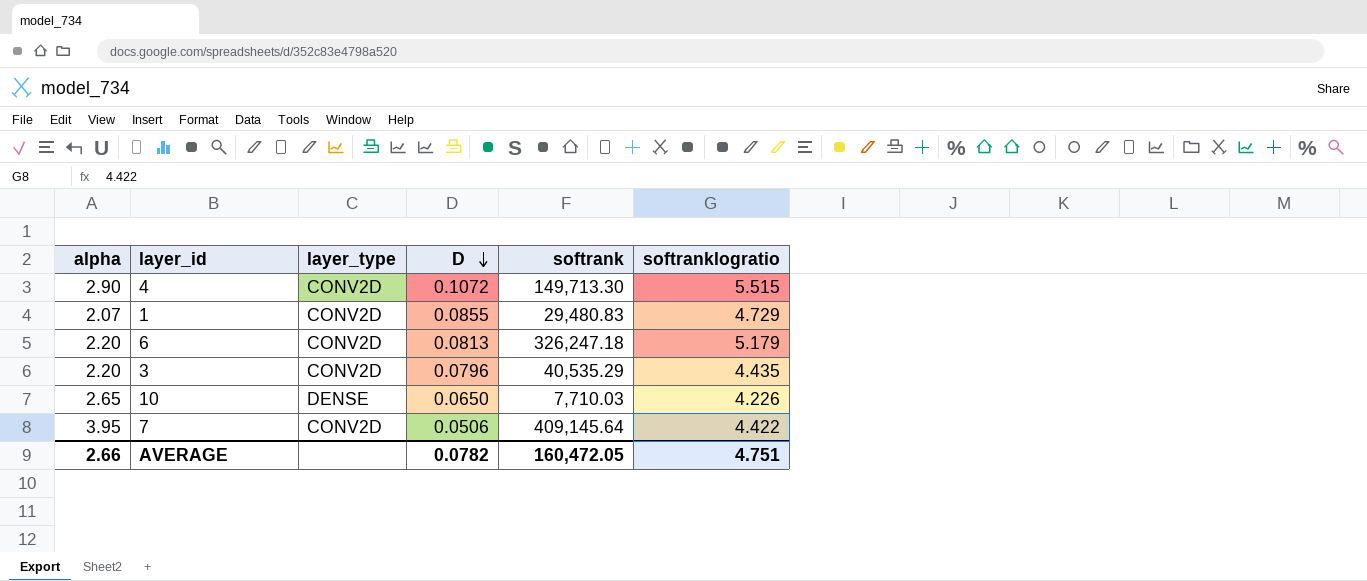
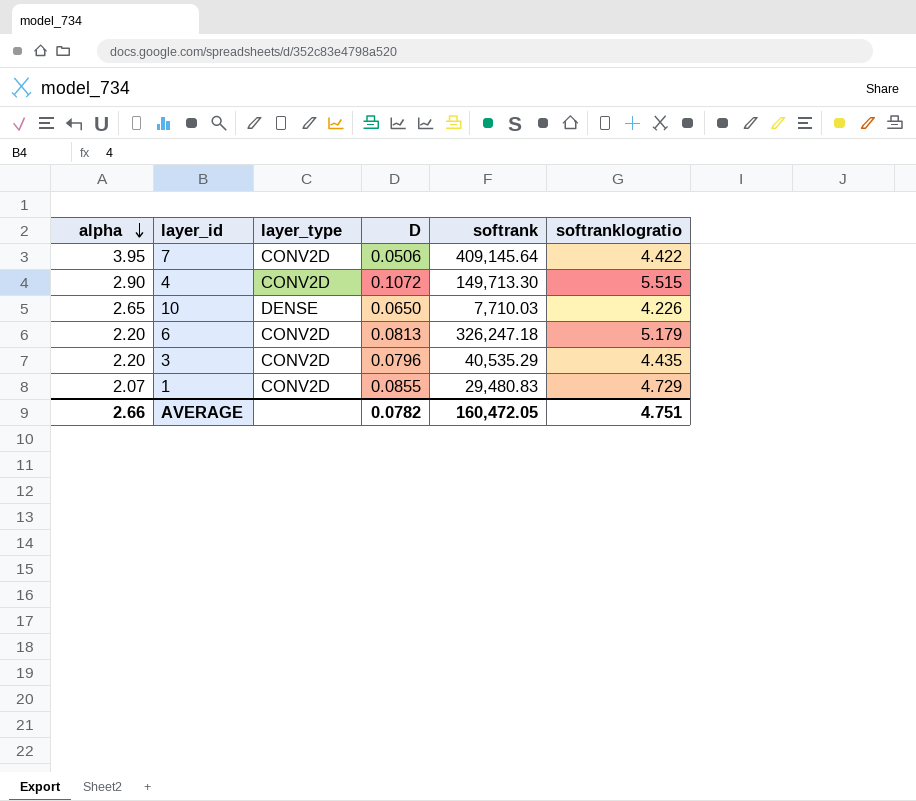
row order: D descending -> alpha descending

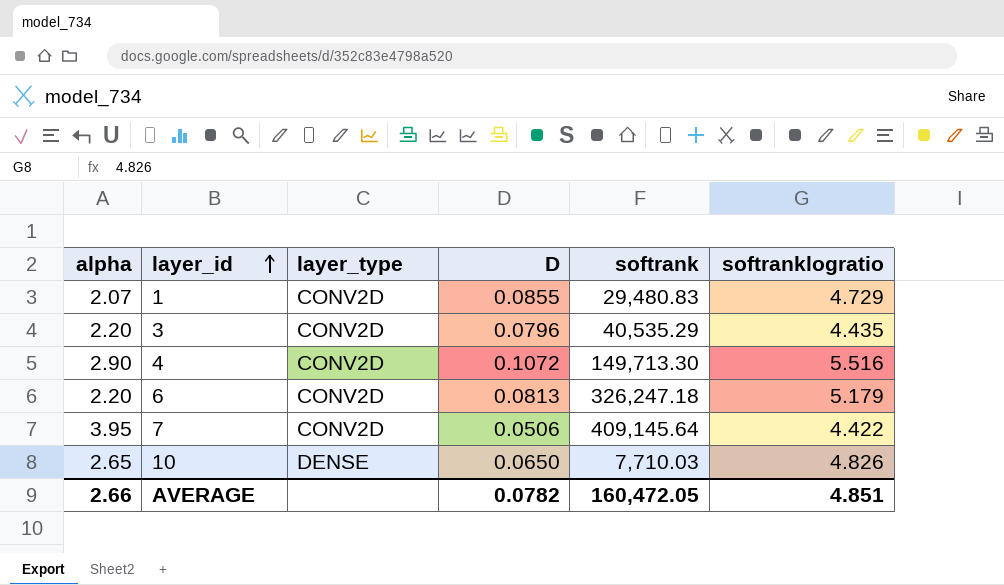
row order: alpha descending -> layer_id ascending
4 | softranklogratio: 5.515 -> 5.516
10 | softranklogratio: 4.226 -> 4.826
AVERAGE | softranklogratio: 4.751 -> 4.851

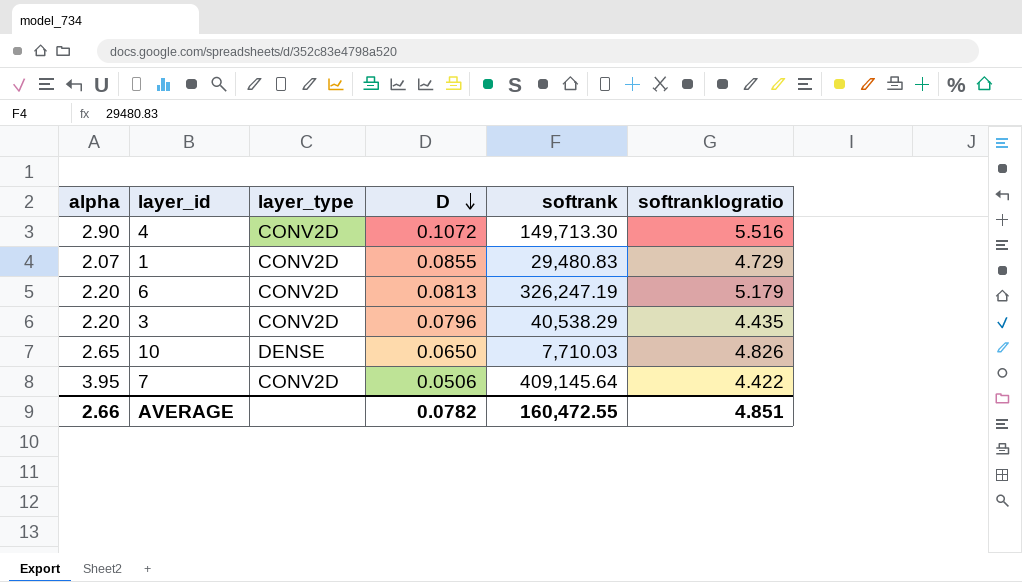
row order: layer_id ascending -> D descending
6 | softrank: 326,247.18 -> 326,247.19
3 | softrank: 40,535.29 -> 40,538.29
AVERAGE | softrank: 160,472.05 -> 160,472.55

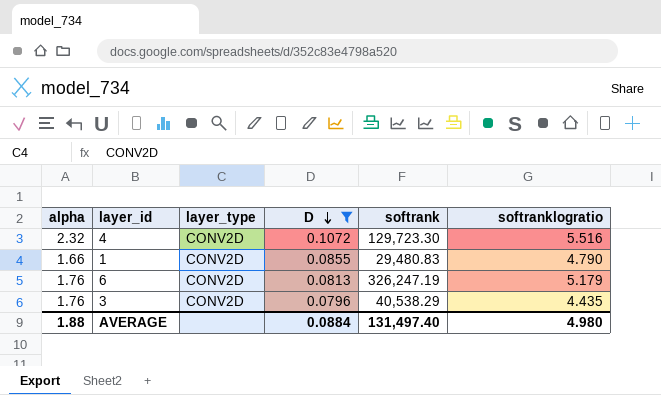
filter: none -> D >= 0.0796
4 | alpha: 2.90 -> 2.32
4 | softrank: 149,713.30 -> 129,723.30
1 | alpha: 2.07 -> 1.66
1 | softranklogratio: 4.729 -> 4.790
6 | alpha: 2.20 -> 1.76
3 | alpha: 2.20 -> 1.76
AVERAGE | alpha: 2.66 -> 1.88
AVERAGE | D: 0.0782 -> 0.0884
AVERAGE | softrank: 160,472.55 -> 131,497.40
AVERAGE | softranklogratio: 4.851 -> 4.980

